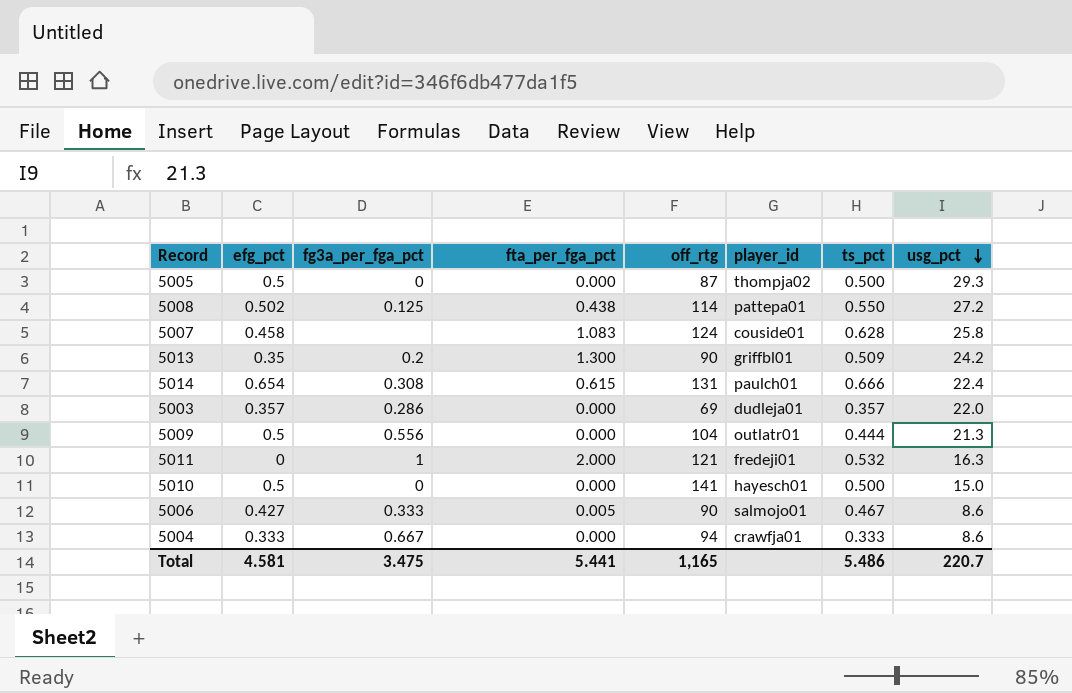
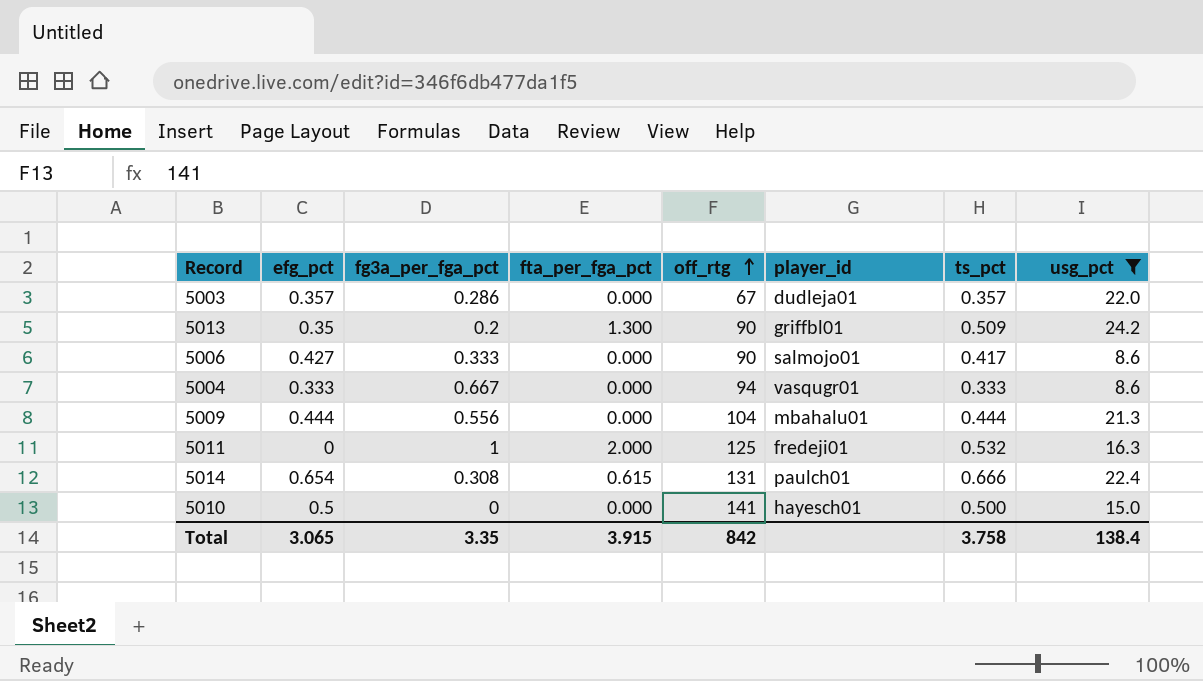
filter: none -> usg_pct <= 24.2
row order: usg_pct descending -> off_rtg ascending
5003 | off_rtg: 69 -> 67
5006 | fta_per_fga_pct: 0.005 -> 0.000
5006 | ts_pct: 0.467 -> 0.417
5004 | player_id: crawfja01 -> vasqugr01
5009 | efg_pct: 0.5 -> 0.444
5009 | player_id: outlatr01 -> mbahalu01
5011 | off_rtg: 121 -> 125
Total | efg_pct: 4.581 -> 3.065
Total | fg3a_per_fga_pct: 3.475 -> 3.35
Total | fta_per_fga_pct: 5.441 -> 3.915
Total | off_rtg: 1,165 -> 842
Total | ts_pct: 5.486 -> 3.758
Total | usg_pct: 220.7 -> 138.4

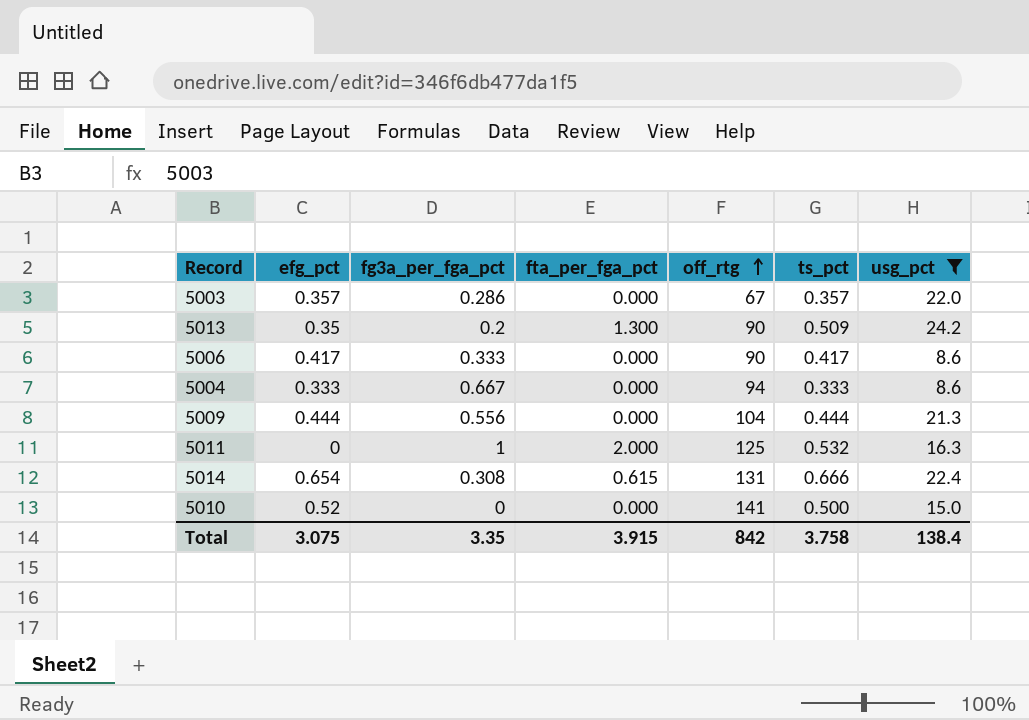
column player_id | position: 6 -> none
5006 | efg_pct: 0.427 -> 0.417
5010 | efg_pct: 0.5 -> 0.52
Total | efg_pct: 3.065 -> 3.075

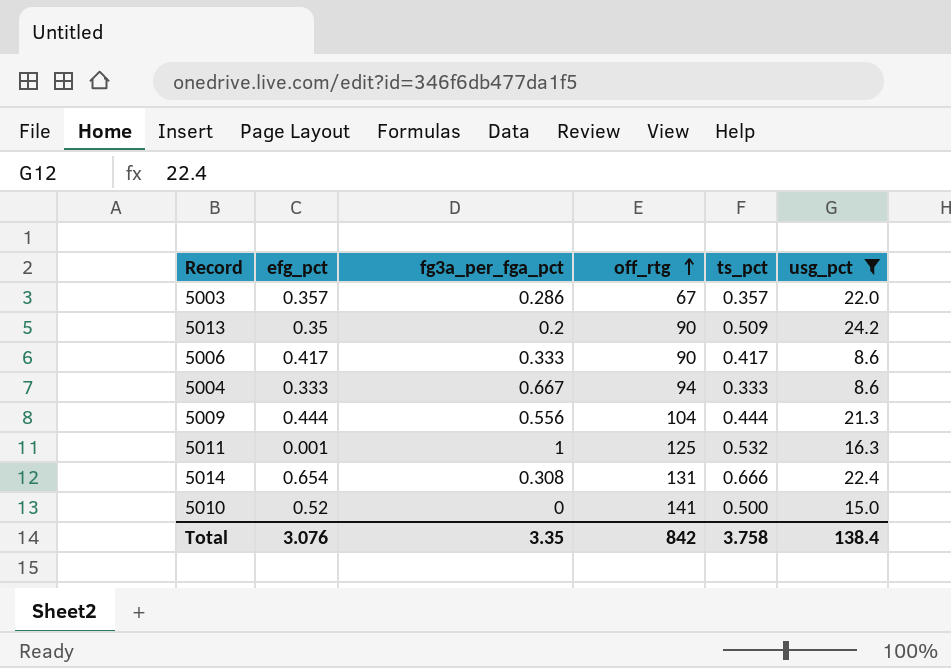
column fta_per_fga_pct | position: 4 -> none
5011 | efg_pct: 0 -> 0.001
Total | efg_pct: 3.075 -> 3.076

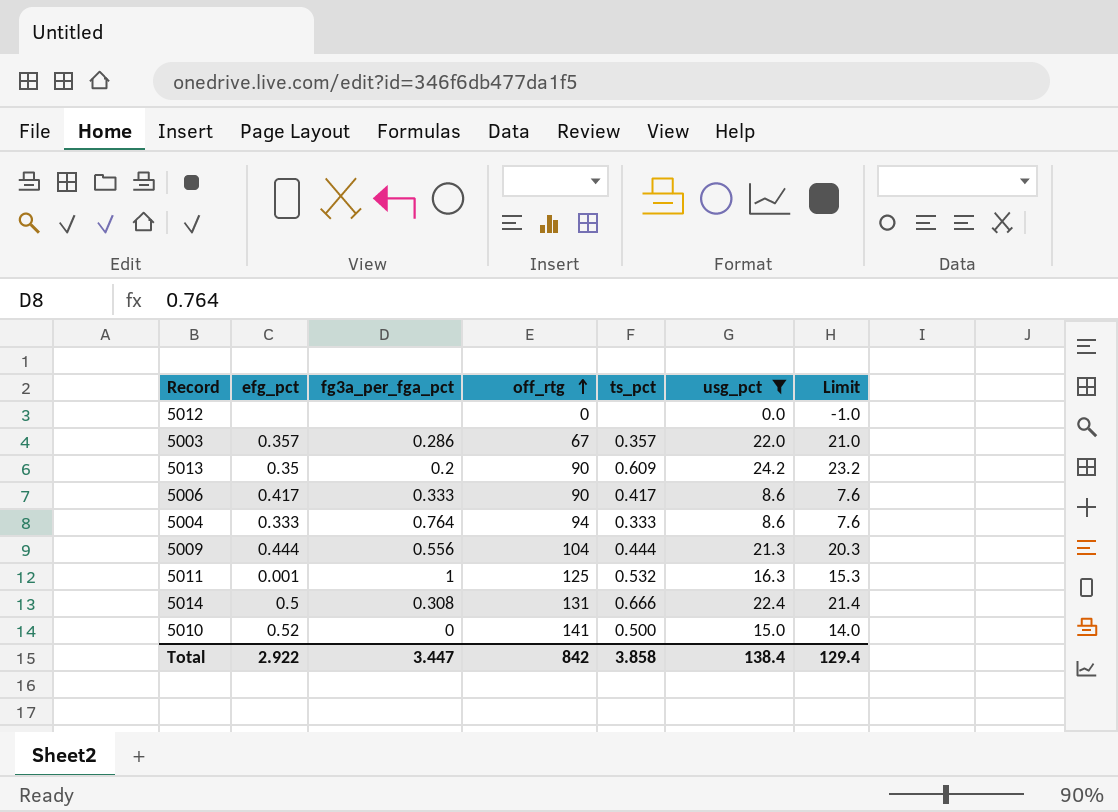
column Limit | formula: none -> [usg_pct] - 1
row 5012: none -> none | none | 0 | none | 0.0 | -1.0
5013 | ts_pct: 0.509 -> 0.609
5004 | fg3a_per_fga_pct: 0.667 -> 0.764
5014 | efg_pct: 0.654 -> 0.5
Total | efg_pct: 3.076 -> 2.922
Total | fg3a_per_fga_pct: 3.35 -> 3.447
Total | ts_pct: 3.758 -> 3.858

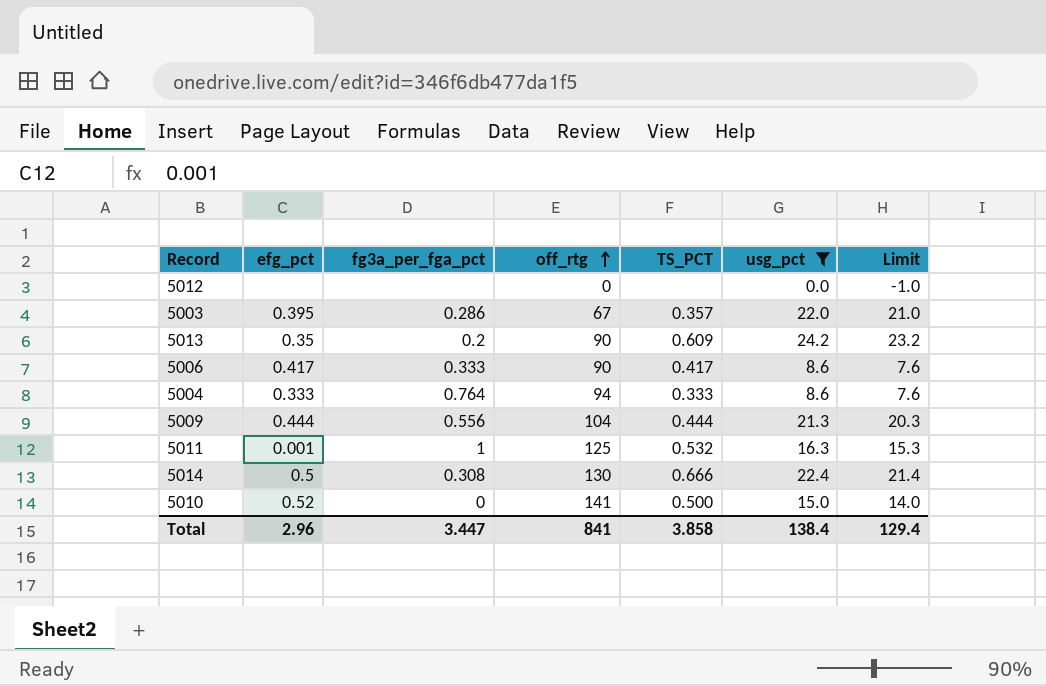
column name: ts_pct -> TS_PCT
5003 | efg_pct: 0.357 -> 0.395
5014 | off_rtg: 131 -> 130
Total | efg_pct: 2.922 -> 2.96
Total | off_rtg: 842 -> 841

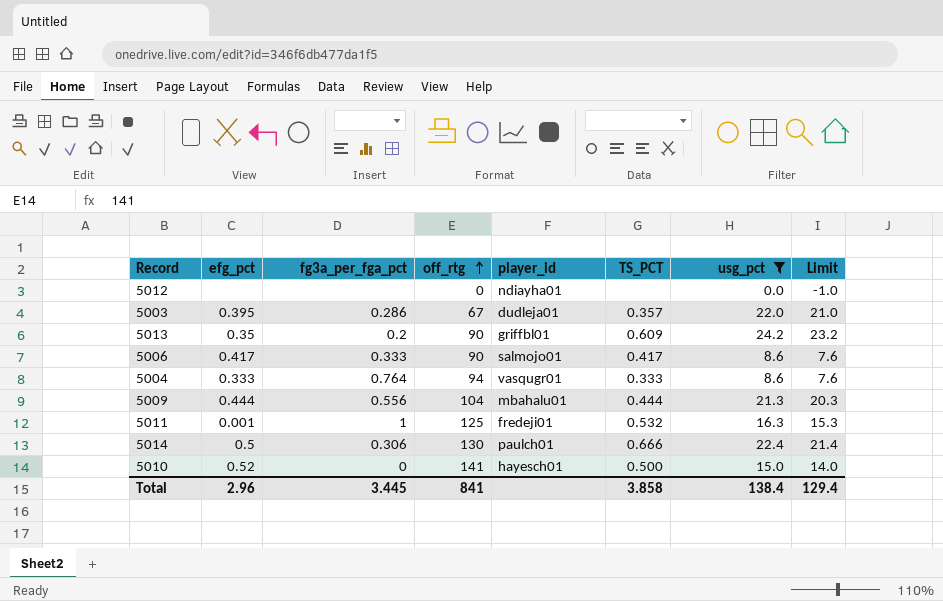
column player_id | position: none -> 5
5014 | fg3a_per_fga_pct: 0.308 -> 0.306
Total | fg3a_per_fga_pct: 3.447 -> 3.445

